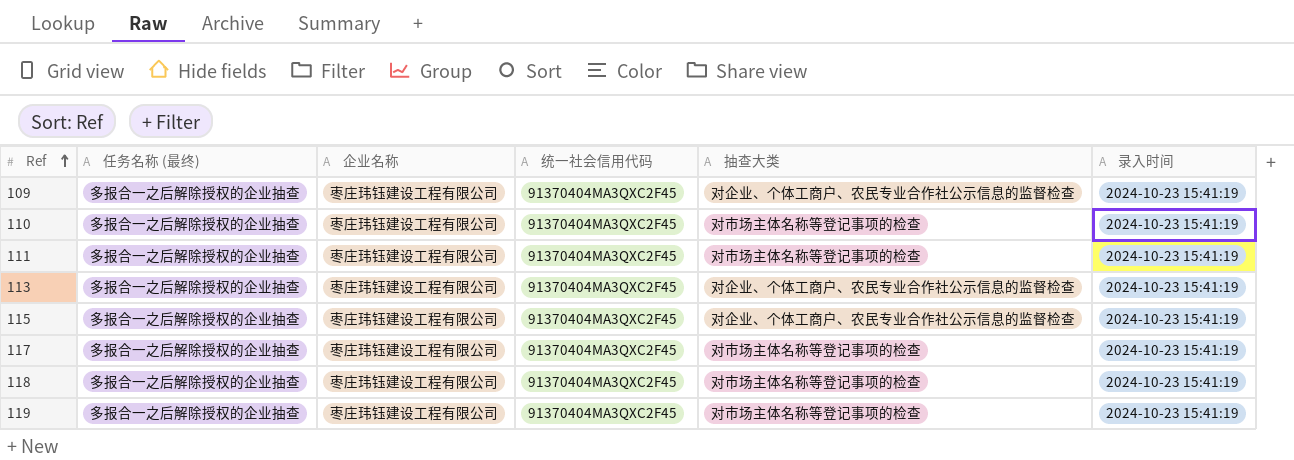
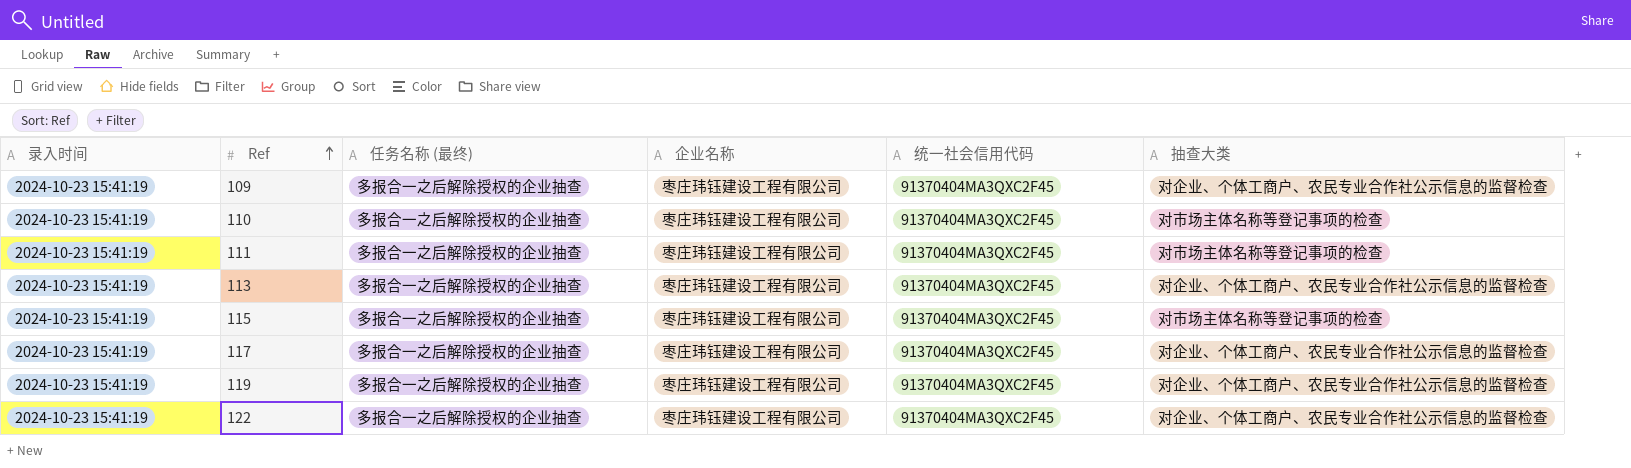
column 录入时间 | position: 6 -> 1
row 118: 多报合一之后解除授权的企业抽查 | 枣庄玮钰建设工程有限公司 | 91370404MA3QXC2F45 | 对市场主体名称等登记事项的检查 | 2024-10-23 15:41:19 -> none
115 | 抽查大类: 对企业、个体工商户、农民专业合作社公示信息的监督检查 -> 对市场主体名称等登记事项的检查
117 | 抽查大类: 对市场主体名称等登记事项的检查 -> 对企业、个体工商户、农民专业合作社公示信息的监督检查
119 | 抽查大类: 对市场主体名称等登记事项的检查 -> 对企业、个体工商户、农民专业合作社公示信息的监督检查
row 122: none -> 2024-10-23 15:41:19 | 多报合一之后解除授权的企业抽查 | 枣庄玮钰建设工程有限公司 | 91370404MA3QXC2F45 | 对企业、个体工商户、农民专业合作社公示信息的监督检查

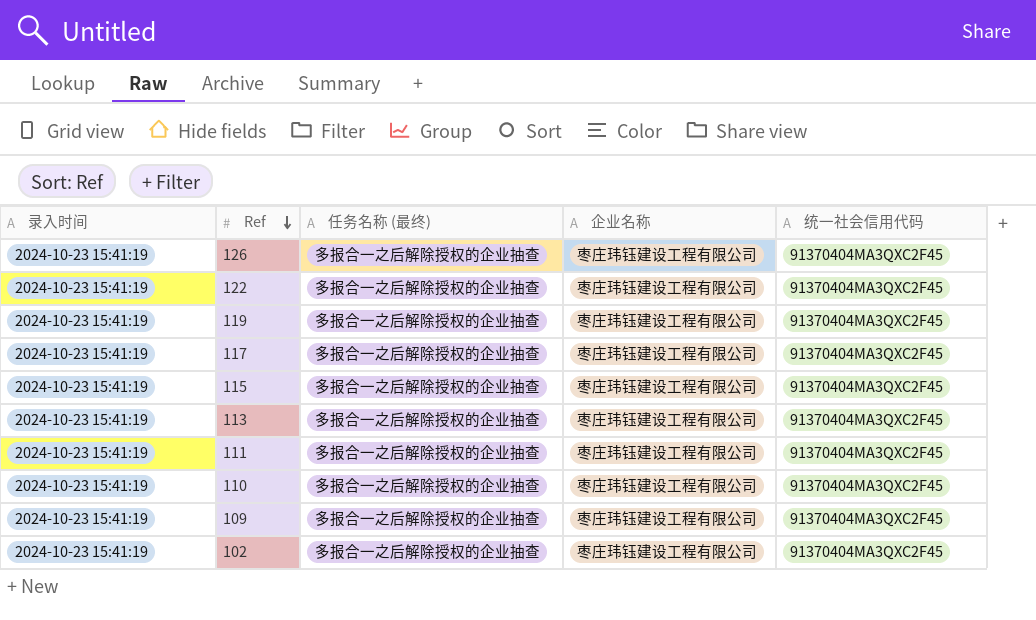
row order: Ref ascending -> Ref descending
column 抽查大类 | position: 6 -> none
row 126: none -> 2024-10-23 15:41:19 | 多报合一之后解除授权的企业抽查 | 枣庄玮钰建设工程有限公司 | 91370404MA3QXC2F45
row 102: none -> 2024-10-23 15:41:19 | 多报合一之后解除授权的企业抽查 | 枣庄玮钰建设工程有限公司 | 91370404MA3QXC2F45

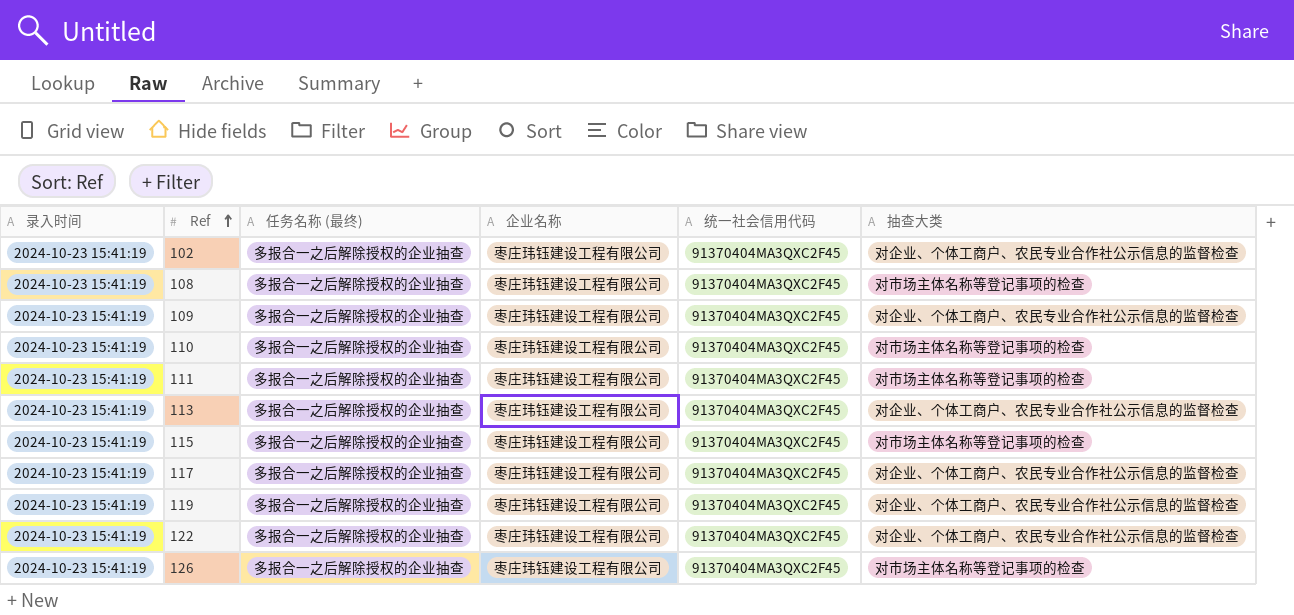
row order: Ref descending -> Ref ascending
column 抽查大类 | position: none -> 6
row 108: none -> 2024-10-23 15:41:19 | 多报合一之后解除授权的企业抽查 | 枣庄玮钰建设工程有限公司 | 91370404MA3QXC2F45 | 对市场主体名称等登记事项的检查

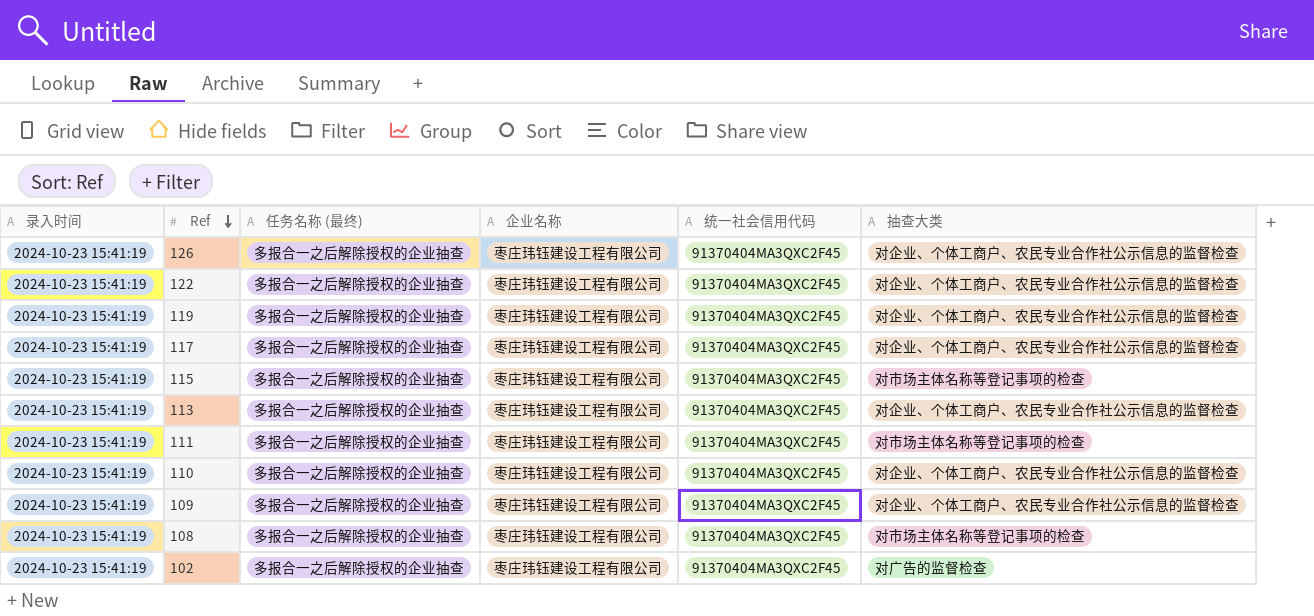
row order: Ref ascending -> Ref descending
126 | 抽查大类: 对市场主体名称等登记事项的检查 -> 对企业、个体工商户、农民专业合作社公示信息的监督检查
110 | 抽查大类: 对市场主体名称等登记事项的检查 -> 对企业、个体工商户、农民专业合作社公示信息的监督检查
102 | 抽查大类: 对企业、个体工商户、农民专业合作社公示信息的监督检查 -> 对广告的监督检查

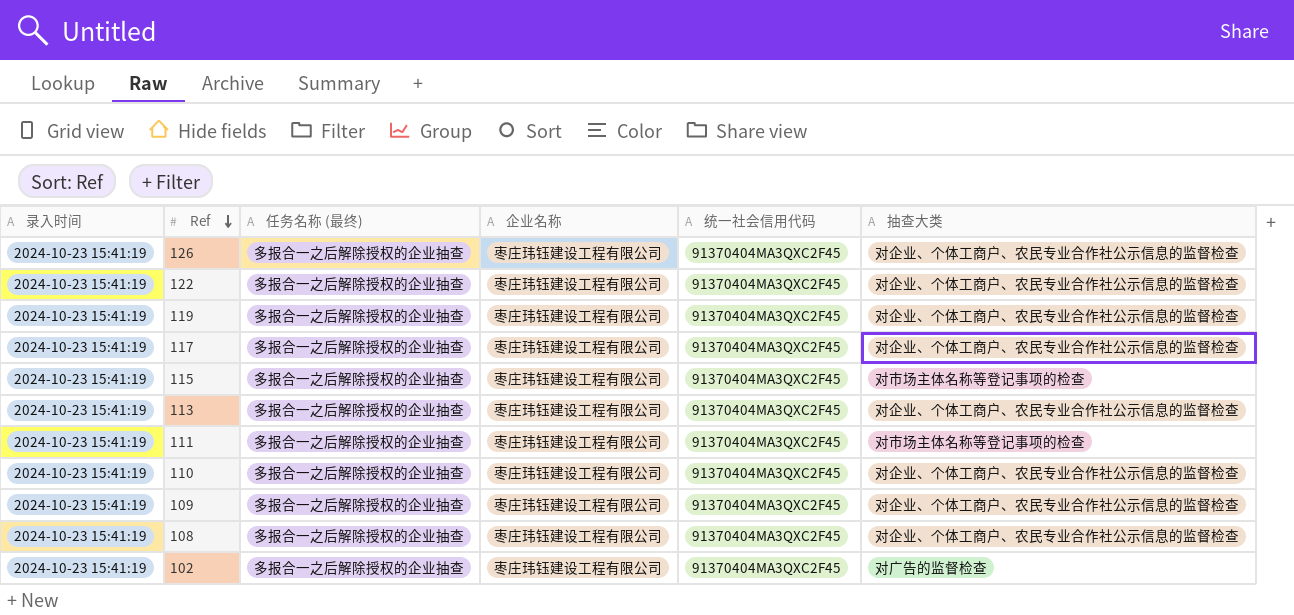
108 | 抽查大类: 对市场主体名称等登记事项的检查 -> 对企业、个体工商户、农民专业合作社公示信息的监督检查

